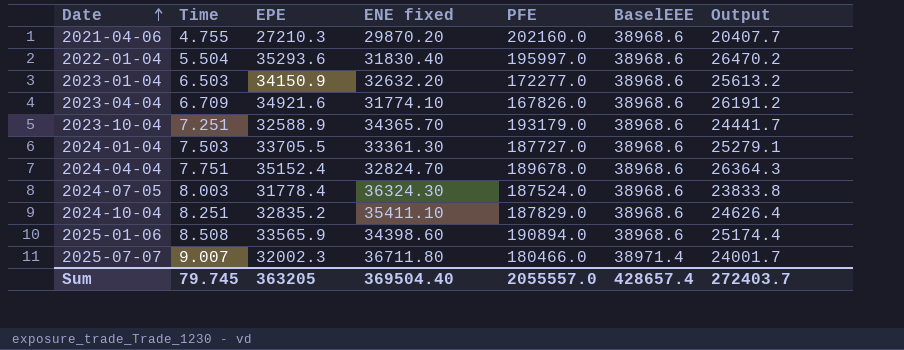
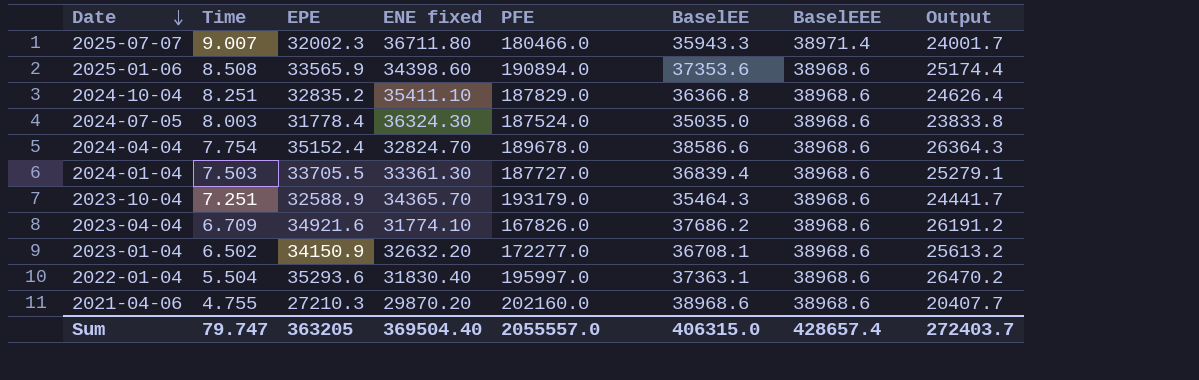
row order: Date ascending -> Date descending
column BaselEE | position: none -> 6
2024-04-04 | Time: 7.751 -> 7.754
2023-01-04 | Time: 6.503 -> 6.502
Sum | Time: 79.745 -> 79.747

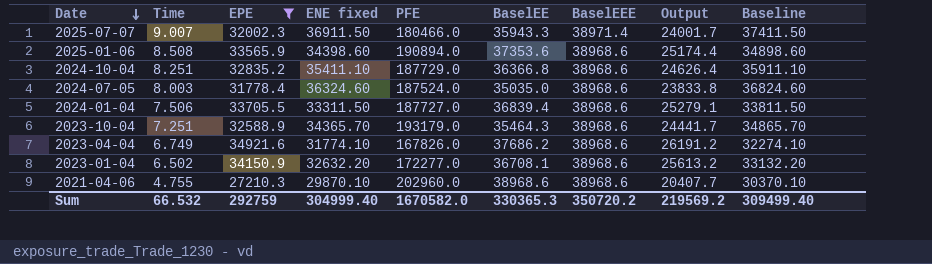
filter: none -> EPE <= 34921.6
column Baseline | formula: none -> [ENE fixed] + 500
2025-07-07 | ENE fixed: 36711.80 -> 36911.50
2024-10-04 | PFE: 187829.0 -> 187729.0
2024-07-05 | ENE fixed: 36324.30 -> 36324.60
2024-01-04 | Time: 7.503 -> 7.506
2024-01-04 | ENE fixed: 33361.30 -> 33311.50
2023-04-04 | Time: 6.709 -> 6.749
2021-04-06 | ENE fixed: 29870.20 -> 29870.10
2021-04-06 | PFE: 202160.0 -> 202960.0
Sum | Time: 79.747 -> 66.532
Sum | EPE: 363205 -> 292759
Sum | ENE fixed: 369504.40 -> 304999.40
Sum | PFE: 2055557.0 -> 1670582.0
Sum | BaselEE: 406315.0 -> 330365.3
Sum | BaselEEE: 428657.4 -> 350720.2
Sum | Output: 272403.7 -> 219569.2

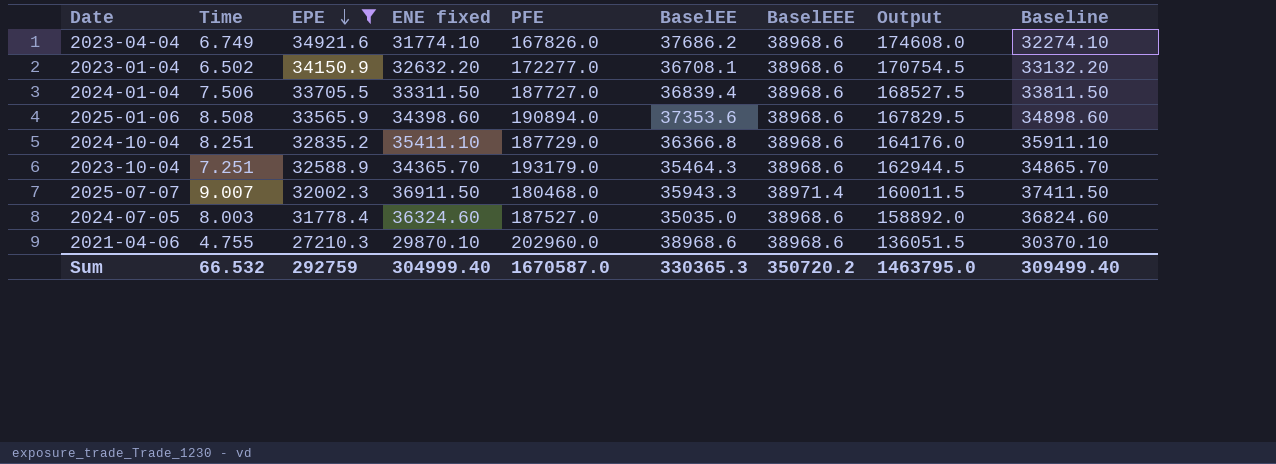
row order: Date descending -> EPE descending
column Output | formula: [EPE] * 0.75 -> [EPE] * 5
2025-07-07 | PFE: 180466.0 -> 180468.0
2024-07-05 | PFE: 187524.0 -> 187527.0
Sum | PFE: 1670582.0 -> 1670587.0
Sum | Output: 219569.2 -> 1463795.0

